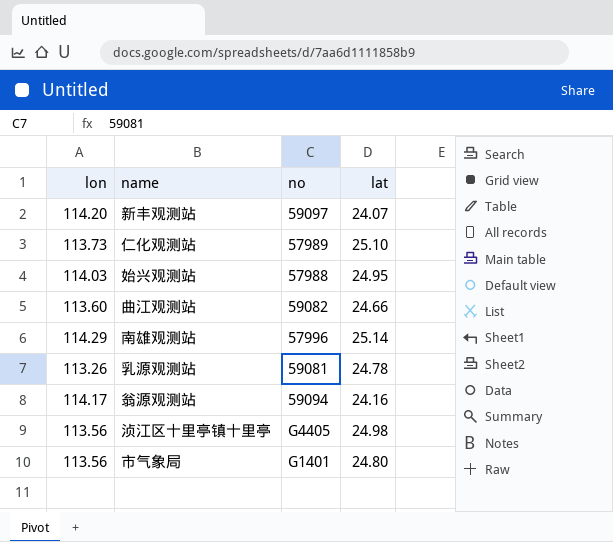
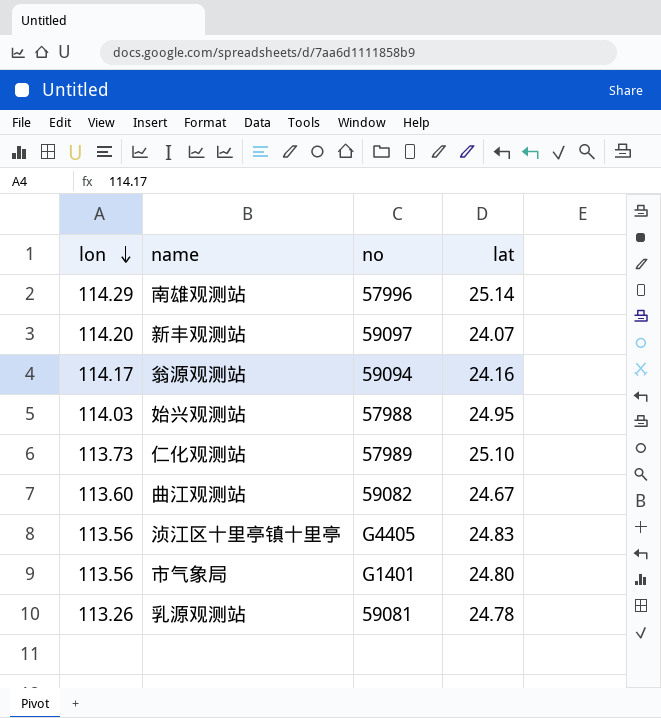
row order: none -> lon descending
曲江观测站 | lat: 24.66 -> 24.67
浈江区十里亭镇十里亭 | lat: 24.98 -> 24.83

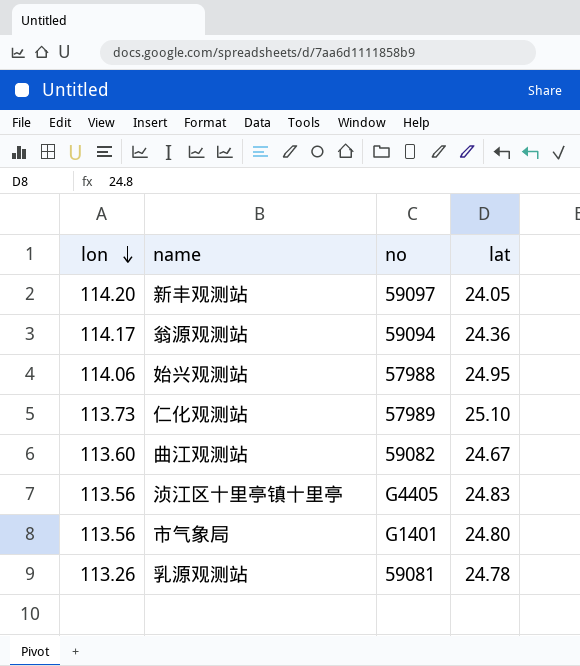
row 南雄观测站: 114.29 | 57996 | 25.14 -> none
新丰观测站 | lat: 24.07 -> 24.05
翁源观测站 | lat: 24.16 -> 24.36
始兴观测站 | lon: 114.03 -> 114.06

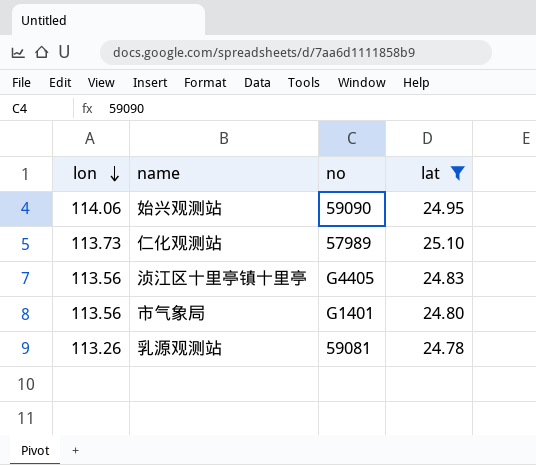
filter: none -> lat >= 24.78
始兴观测站 | no: 57988 -> 59090

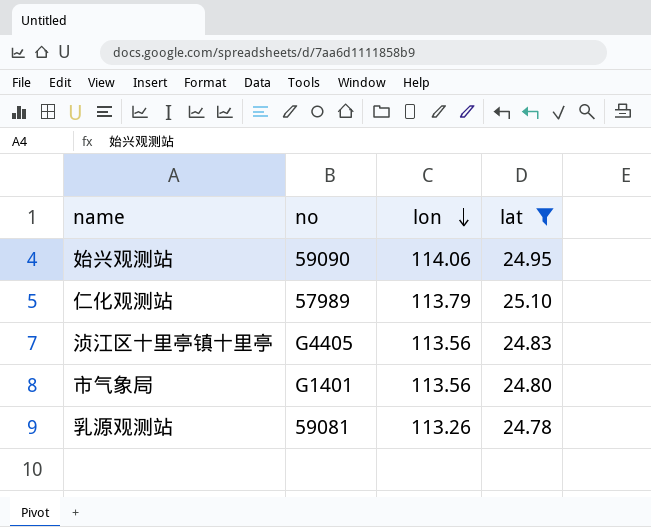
column lon | position: 1 -> 3
仁化观测站 | lon: 113.73 -> 113.79

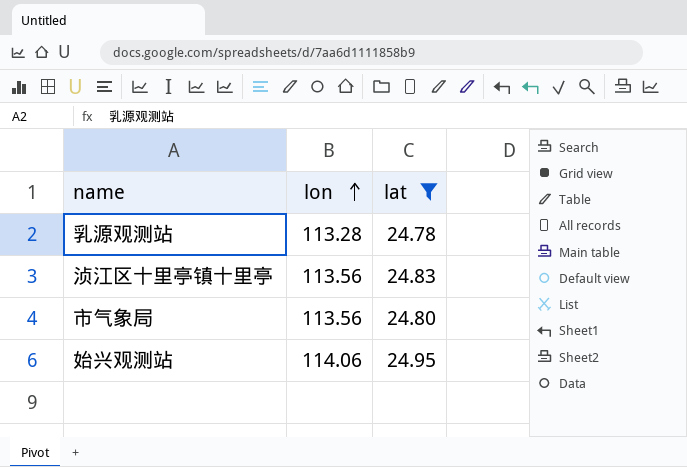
row order: lon descending -> lon ascending
column no | position: 2 -> none
row 仁化观测站: 57989 | 113.79 | 25.10 -> none
乳源观测站 | lon: 113.26 -> 113.28

